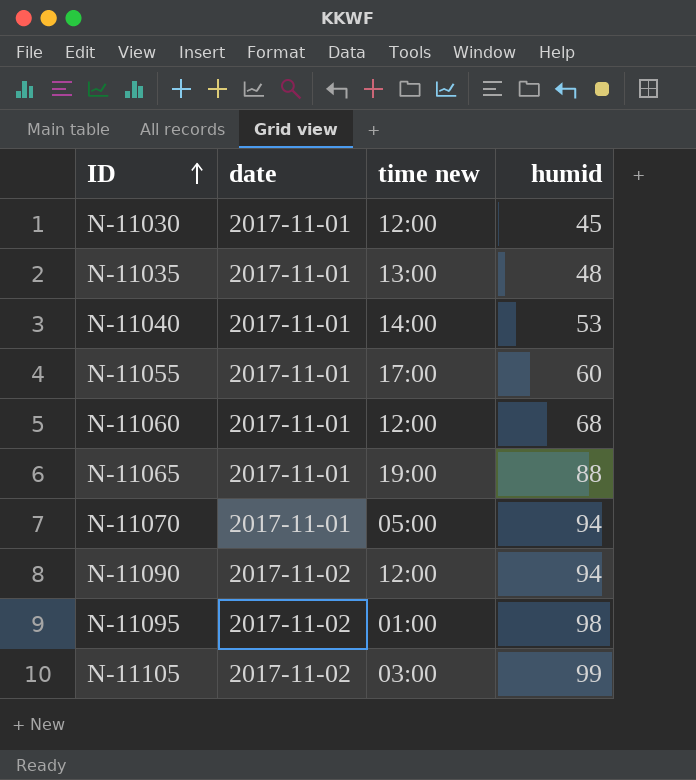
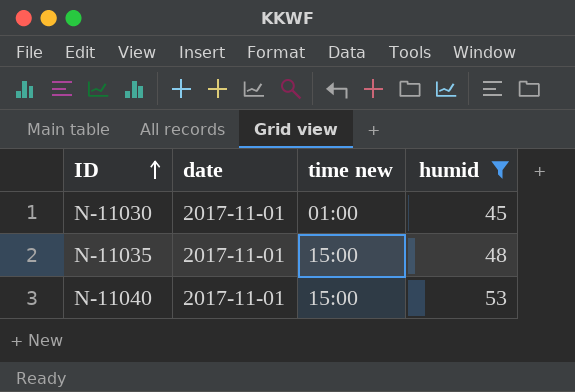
filter: none -> humid <= 53
N-11030 | time new: 12:00 -> 01:00
N-11035 | time new: 13:00 -> 15:00
N-11040 | time new: 14:00 -> 15:00

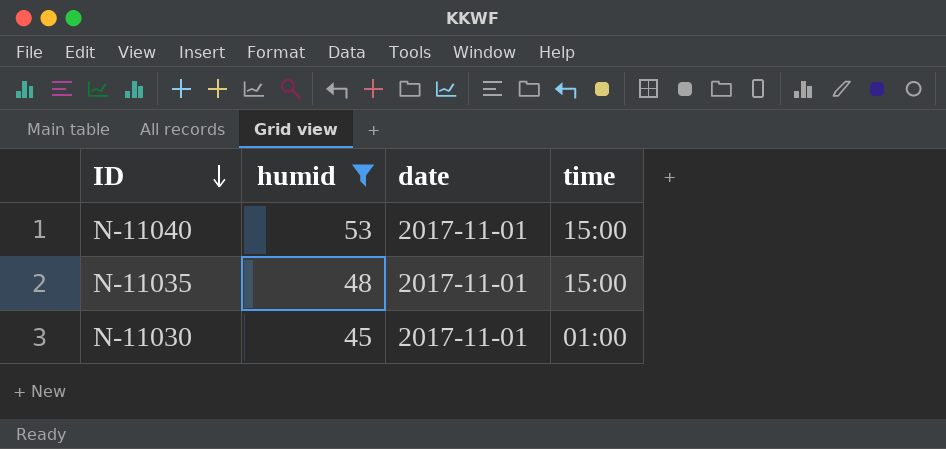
row order: ID ascending -> ID descending
column humid | position: 4 -> 2
column name: time new -> time

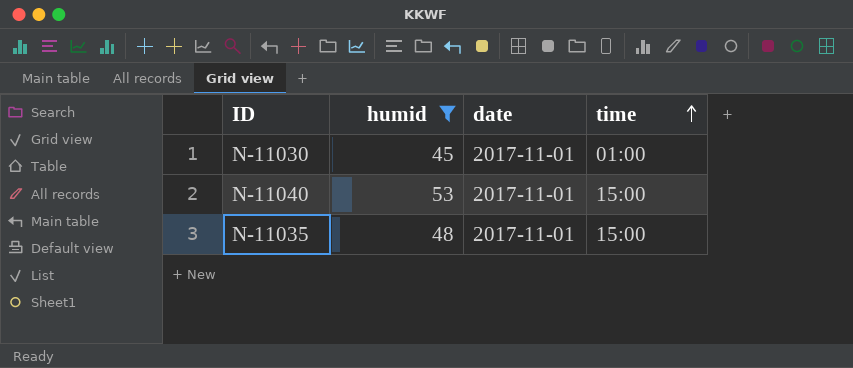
row order: ID descending -> time ascending

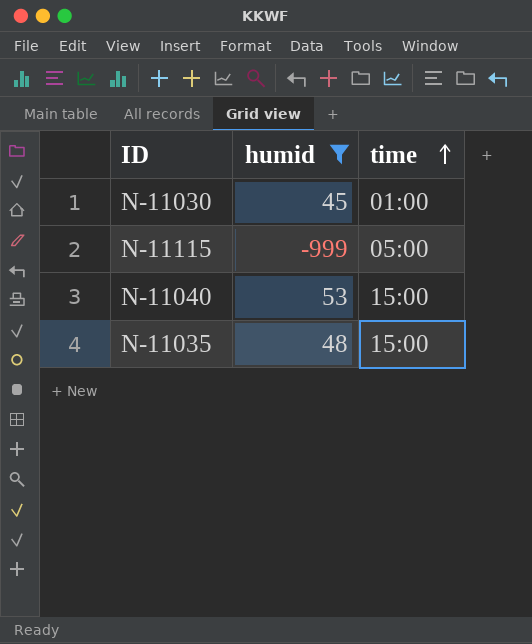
column date | position: 3 -> none
row N-11115: none -> -999 | 05:00

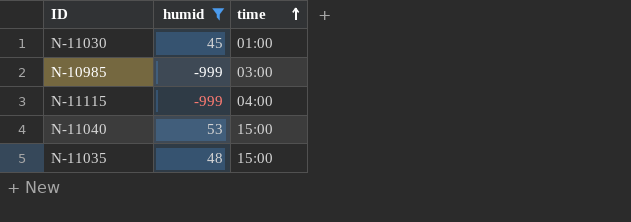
row N-10985: none -> -999 | 03:00
N-11115 | time: 05:00 -> 04:00

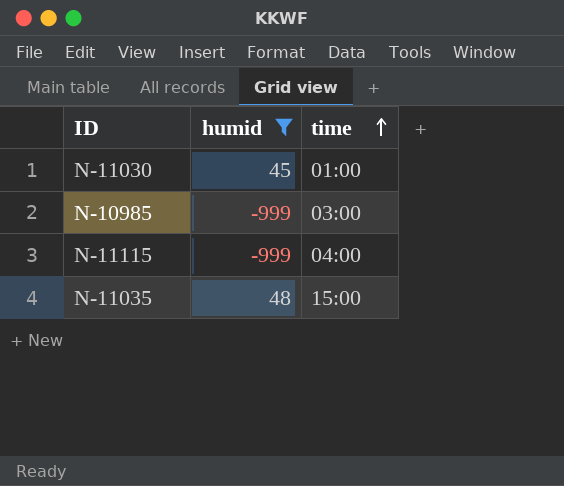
row N-11040: 53 | 15:00 -> none

